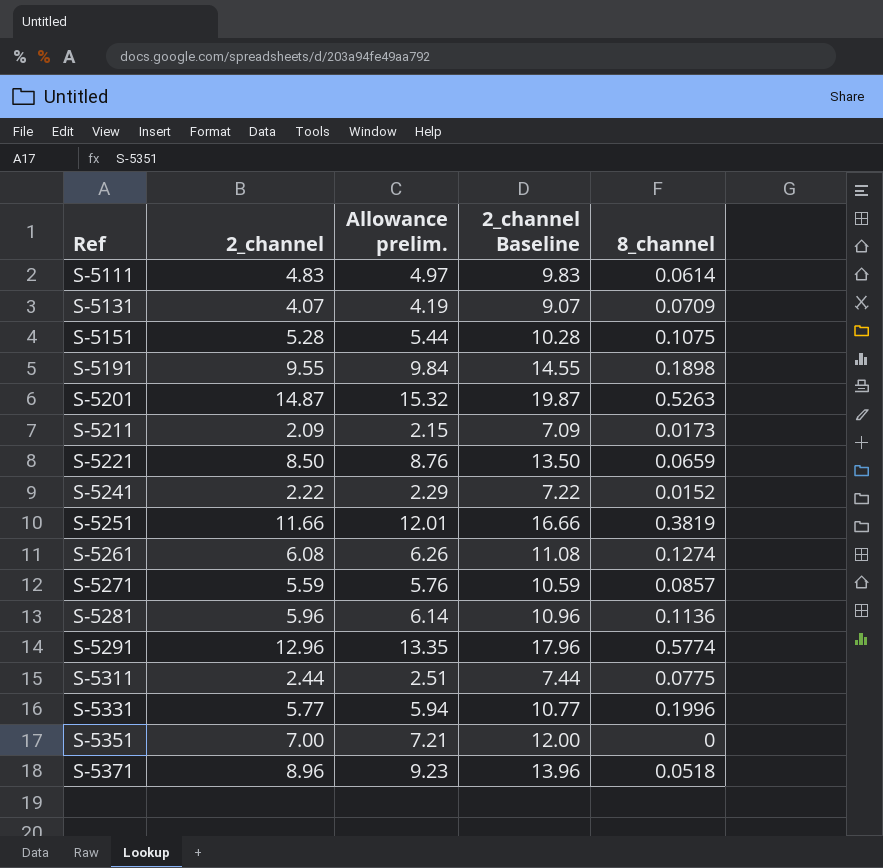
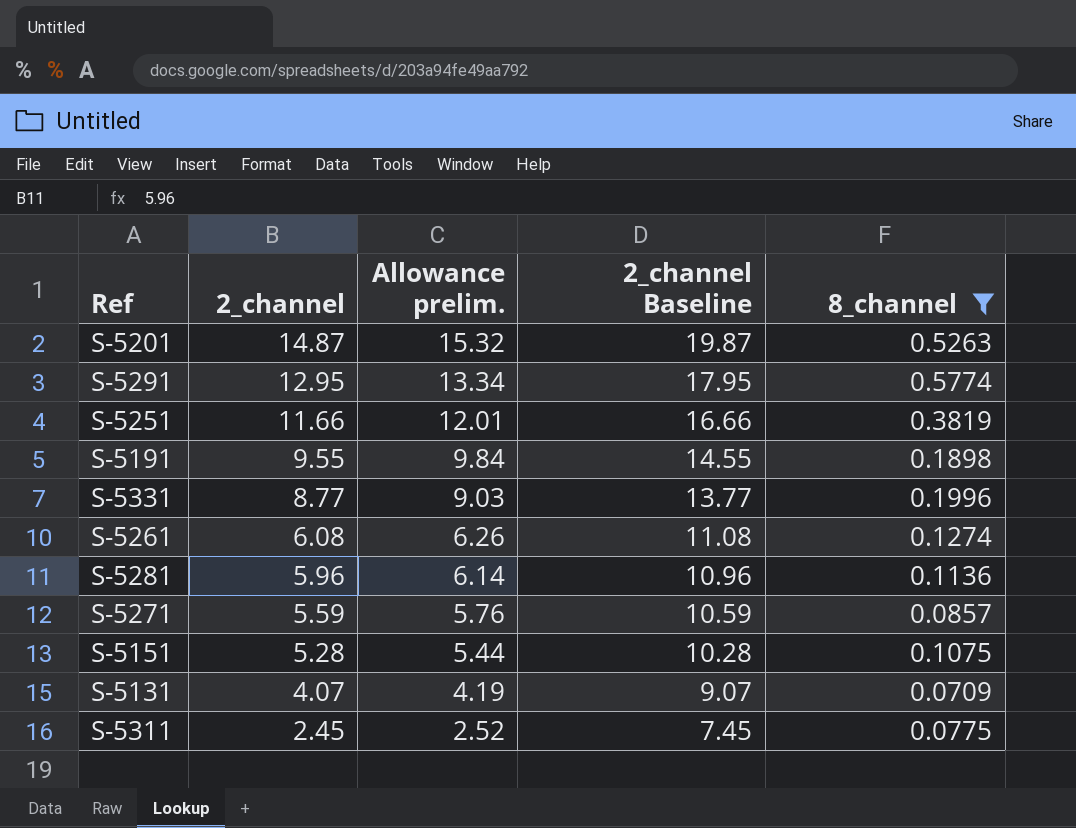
filter: none -> 8_channel >= 0.0709
row order: Ref ascending -> 2_channel descending
S-5291 | 2_channel: 12.96 -> 12.95
S-5291 | Allowance prelim.: 13.35 -> 13.34
S-5291 | 2_channel Baseline: 17.96 -> 17.95
S-5331 | 2_channel: 5.77 -> 8.77
S-5331 | Allowance prelim.: 5.94 -> 9.03
S-5331 | 2_channel Baseline: 10.77 -> 13.77
S-5311 | 2_channel: 2.44 -> 2.45
S-5311 | Allowance prelim.: 2.51 -> 2.52
S-5311 | 2_channel Baseline: 7.44 -> 7.45

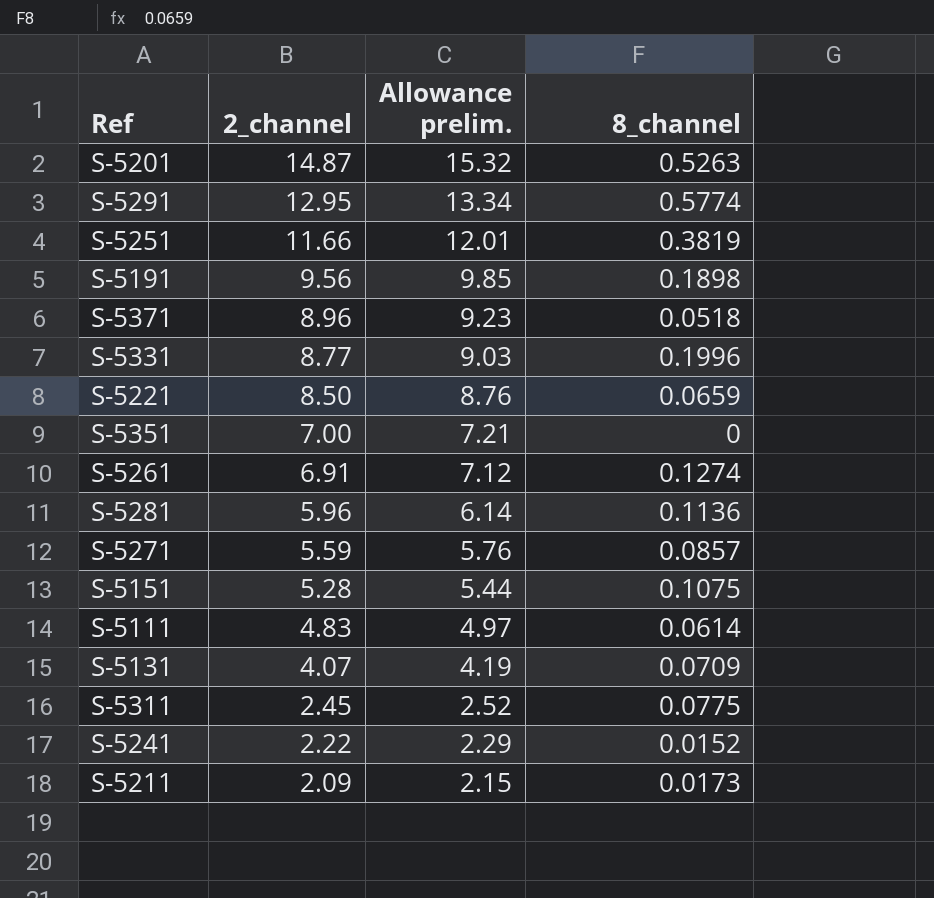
filter: 8_channel >= 0.0709 -> none
column 2_channel Baseline | formula: [2_channel] + 5 -> none
S-5191 | 2_channel: 9.55 -> 9.56
S-5191 | Allowance prelim.: 9.84 -> 9.85
S-5261 | 2_channel: 6.08 -> 6.91
S-5261 | Allowance prelim.: 6.26 -> 7.12

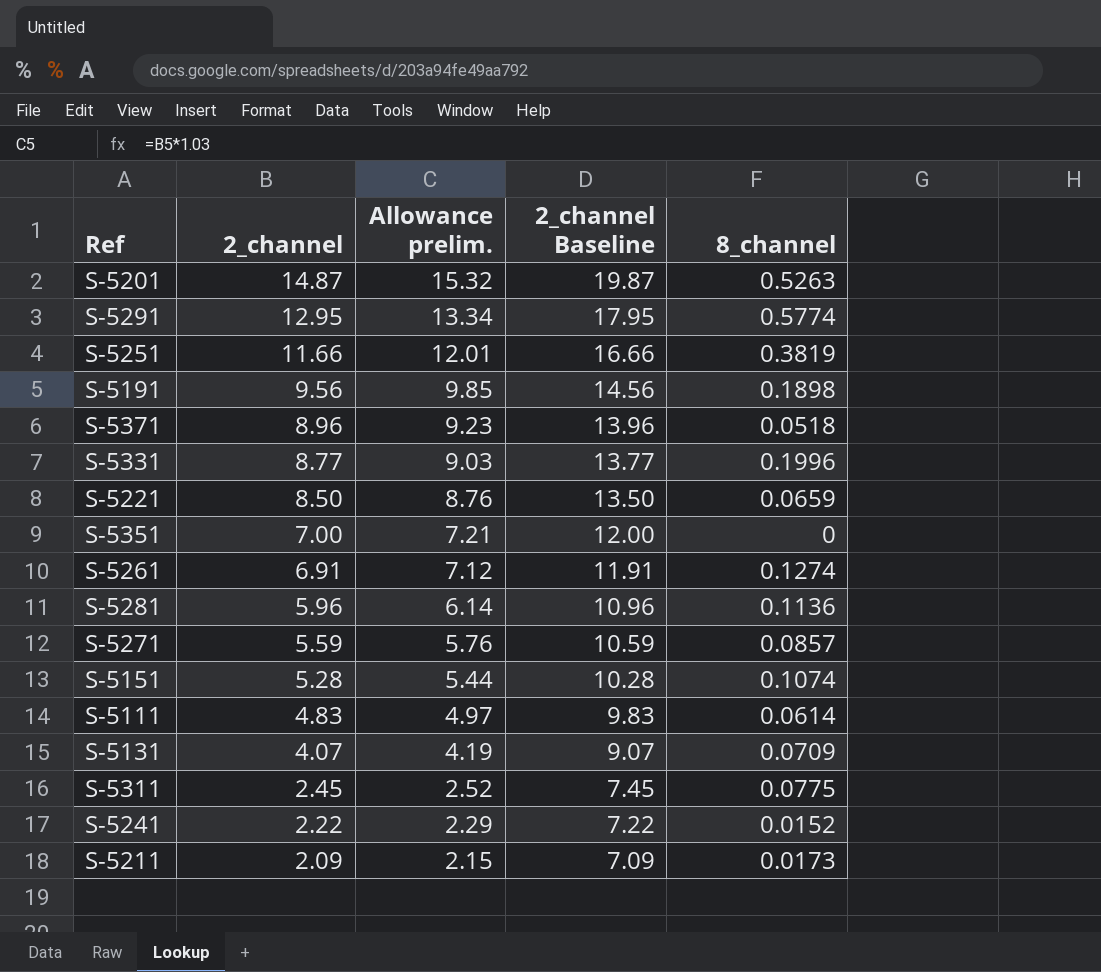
column 2_channel Baseline | formula: none -> [2_channel] + 5
S-5151 | 8_channel: 0.1075 -> 0.1074

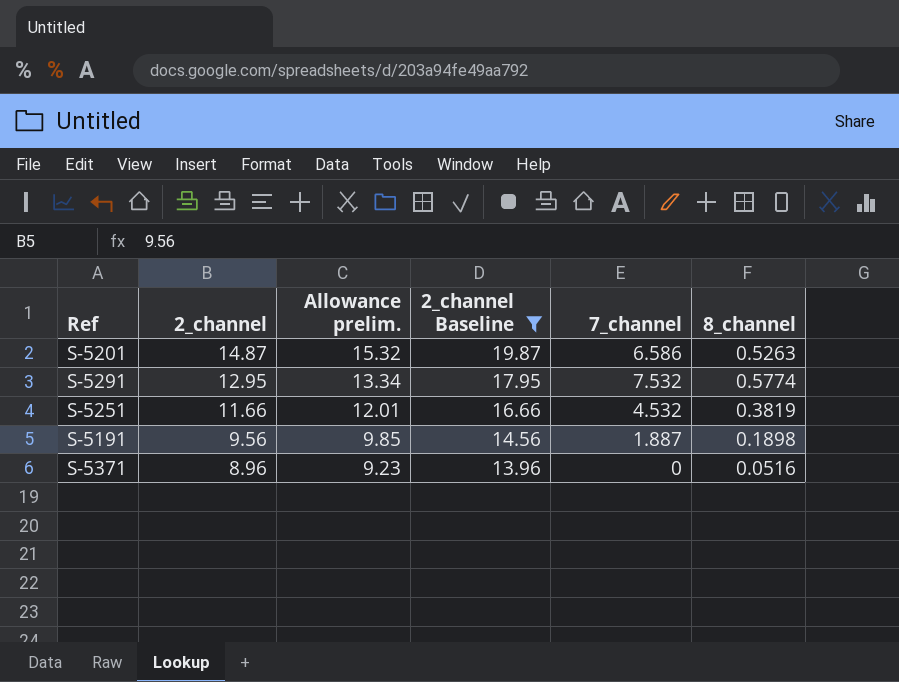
filter: none -> 2_channel Baseline >= 13.96
column 7_channel | position: none -> 5
S-5371 | 8_channel: 0.0518 -> 0.0516

